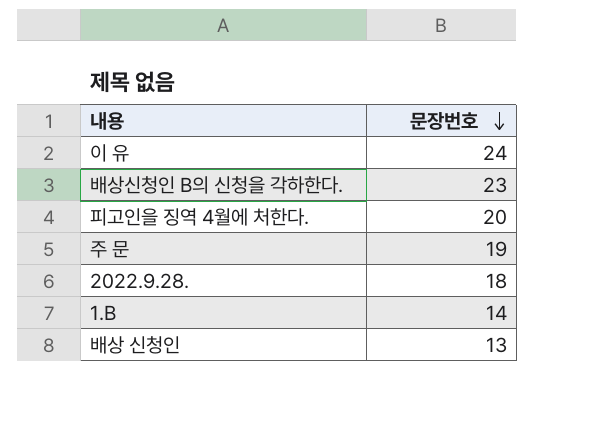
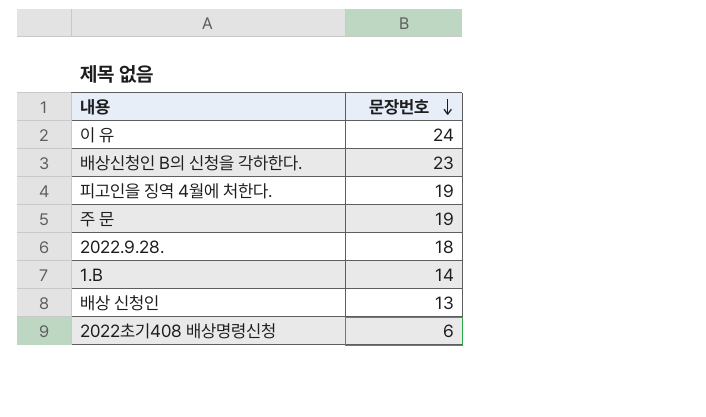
피고인을 징역 4월에 처한다. | 문장번호: 20 -> 19
row 2022초기408 배상명령신청: none -> 6

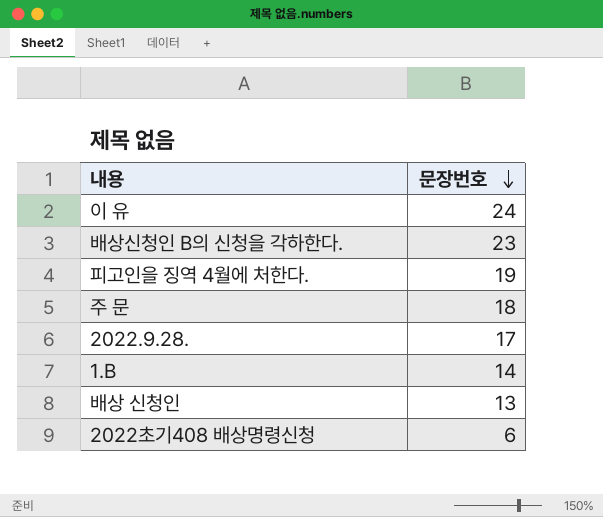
주 문 | 문장번호: 19 -> 18
2022.9.28. | 문장번호: 18 -> 17

